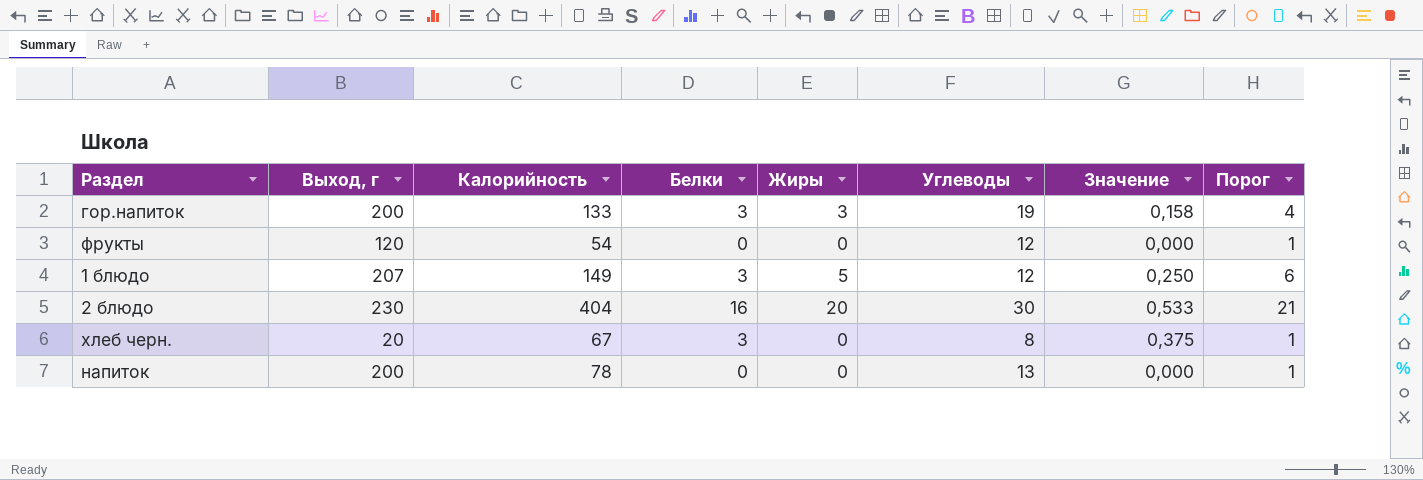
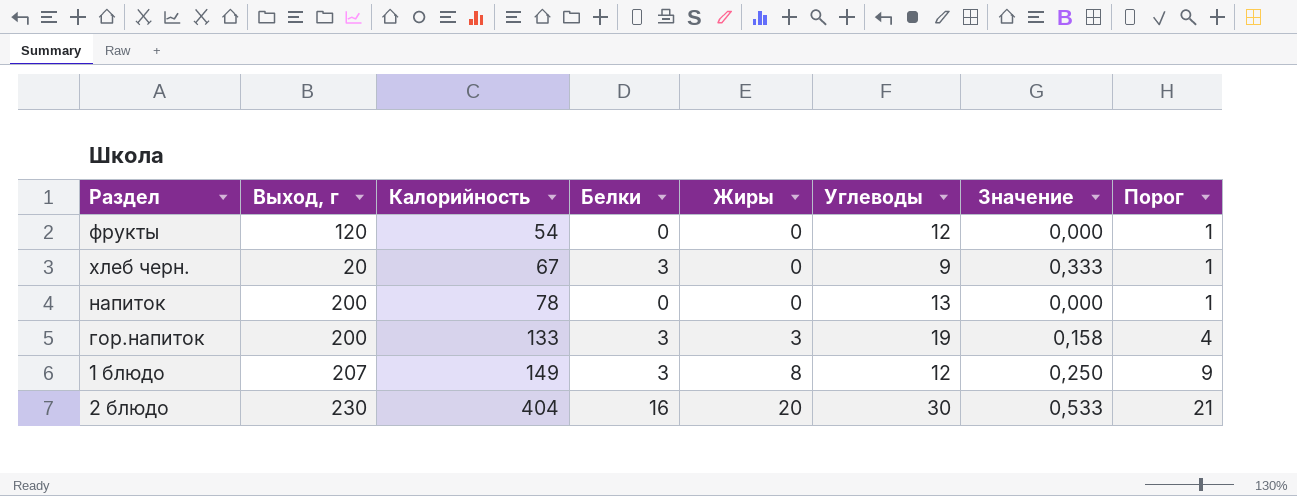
row order: none -> Калорийность ascending
хлеб черн. | Углеводы: 8 -> 9
хлеб черн. | Значение: 0,375 -> 0,333
1 блюдо | Жиры: 5 -> 8
1 блюдо | Порог: 6 -> 9

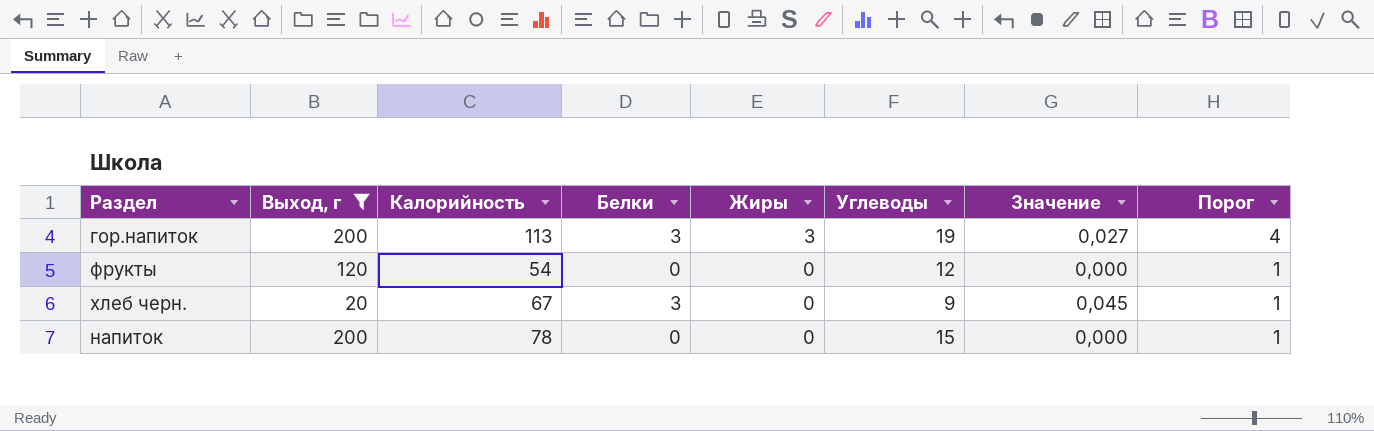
filter: none -> Выход, г <= 200
row order: Калорийность ascending -> Жиры descending
column Значение | formula: [Белки] / [Углеводы] -> [Белки] / [Калорийность]
гор.напиток | Калорийность: 133 -> 113
напиток | Углеводы: 13 -> 15

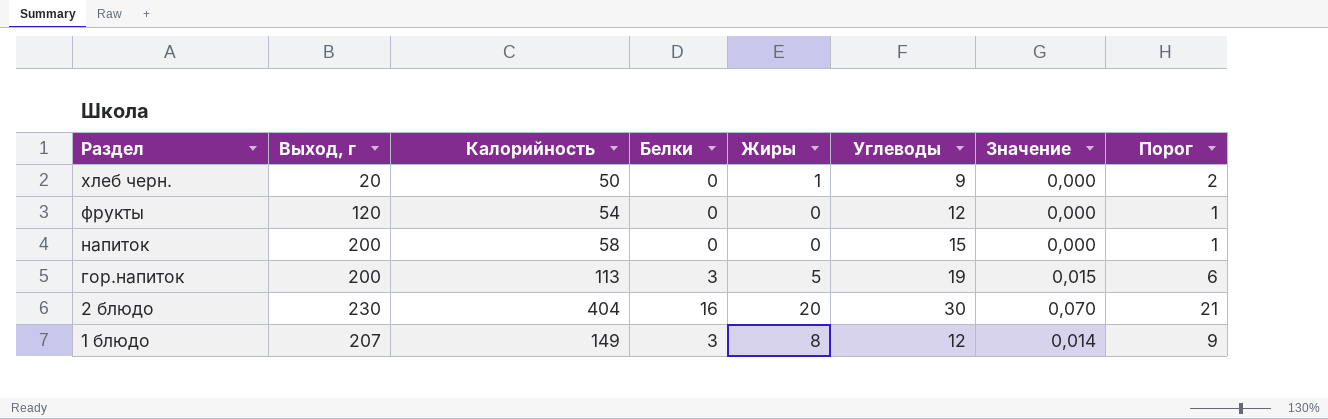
filter: Выход, г <= 200 -> none
row order: Жиры descending -> Раздел descending
column Значение | formula: [Белки] / [Калорийность] -> [Белки] / [Выход, г]
хлеб черн. | Калорийность: 67 -> 50
хлеб черн. | Белки: 3 -> 0
хлеб черн. | Жиры: 0 -> 1
хлеб черн. | Порог: 1 -> 2
напиток | Калорийность: 78 -> 58
гор.напиток | Жиры: 3 -> 5
гор.напиток | Порог: 4 -> 6

